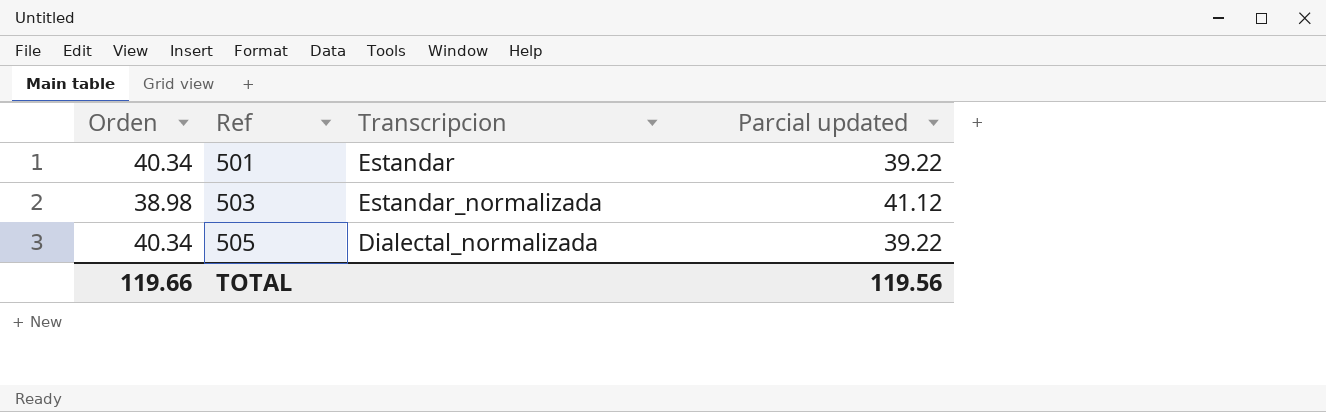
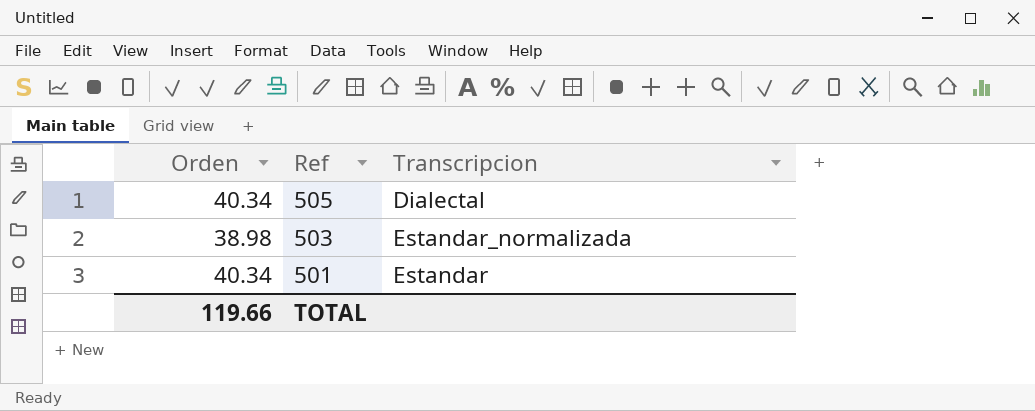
row order: Ref ascending -> Ref descending
column Parcial updated | position: 4 -> none
505 | Transcripcion: Dialectal_normalizada -> Dialectal

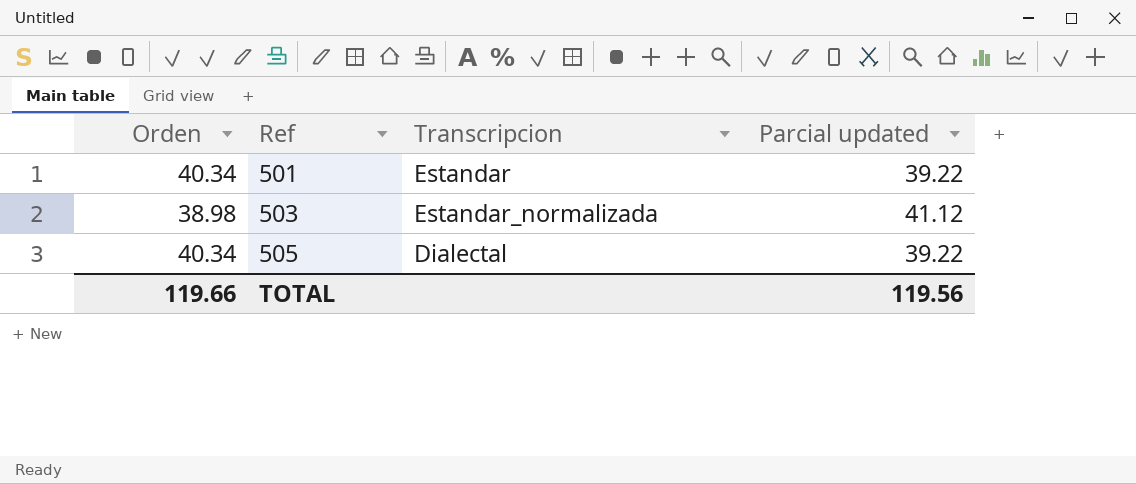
row order: Ref descending -> Ref ascending
column Parcial updated | position: none -> 4

